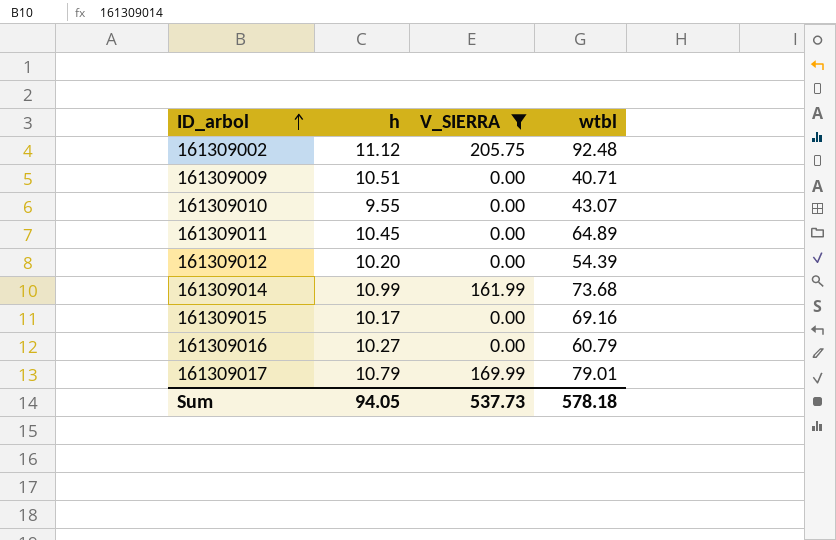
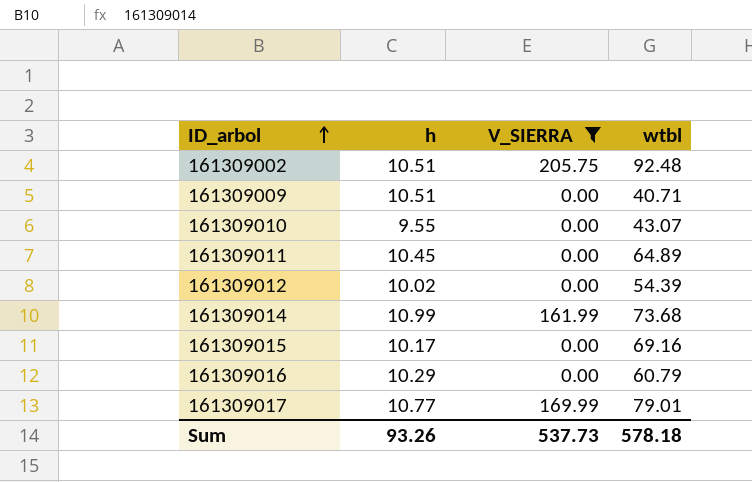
161309002 | h: 11.12 -> 10.51
161309012 | h: 10.20 -> 10.02
161309016 | h: 10.27 -> 10.29
161309017 | h: 10.79 -> 10.77
Sum | h: 94.05 -> 93.26

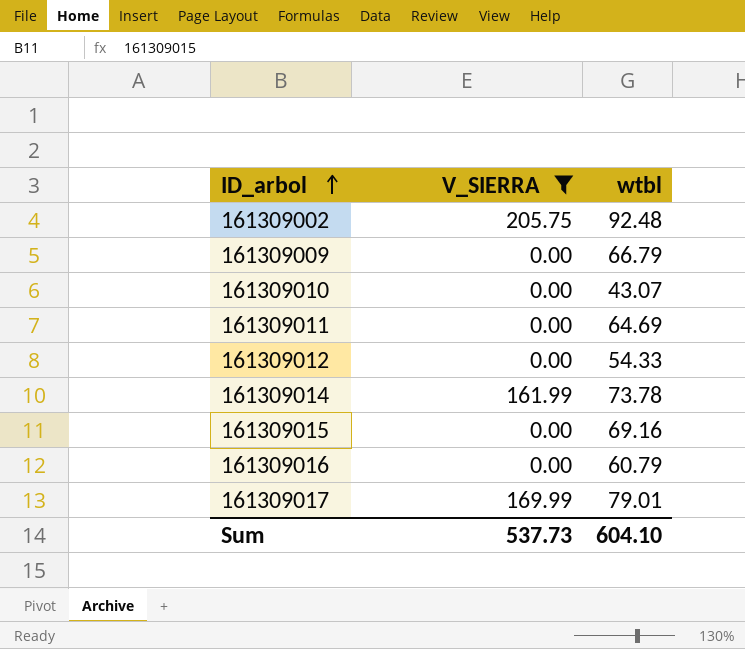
column h | position: 2 -> none
161309009 | wtbl: 40.71 -> 66.79
161309011 | wtbl: 64.89 -> 64.69
161309012 | wtbl: 54.39 -> 54.33
161309014 | wtbl: 73.68 -> 73.78
Sum | wtbl: 578.18 -> 604.10

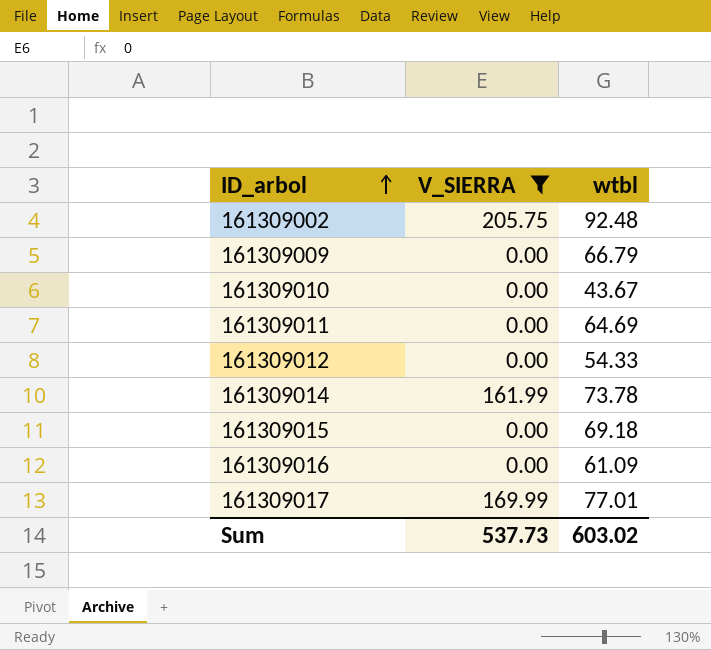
161309010 | wtbl: 43.07 -> 43.67
161309015 | wtbl: 69.16 -> 69.18
161309016 | wtbl: 60.79 -> 61.09
161309017 | wtbl: 79.01 -> 77.01
Sum | wtbl: 604.10 -> 603.02

